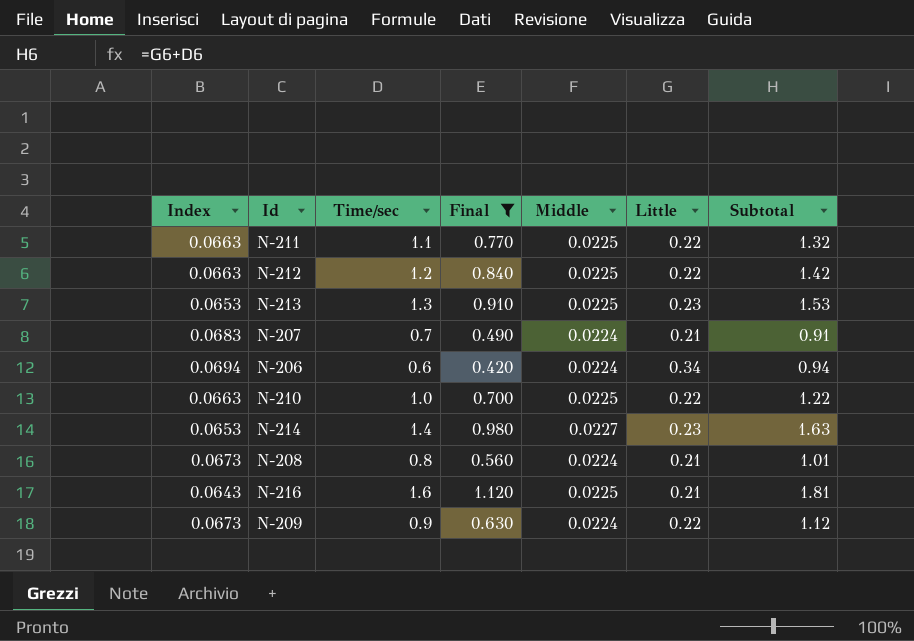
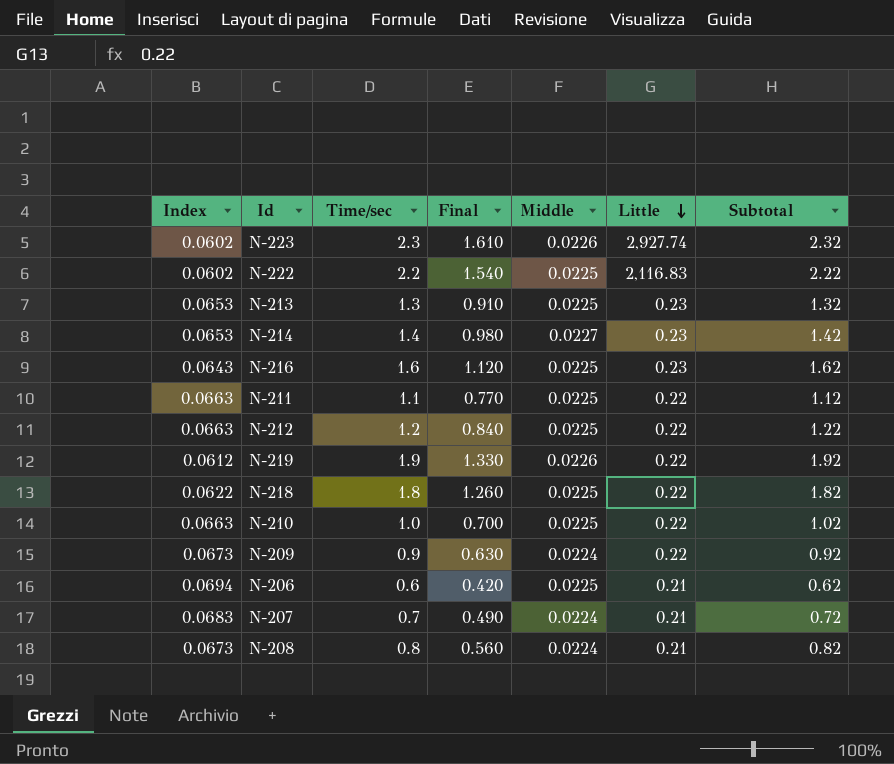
filter: Final <= 1.120 -> none
row order: none -> Little descending
column Subtotal | formula: [Time/sec] + [Little] -> [Time/sec] + [Middle]
N-216 | Little: 0.21 -> 0.23
N-206 | Middle: 0.0224 -> 0.0225
N-206 | Little: 0.34 -> 0.21

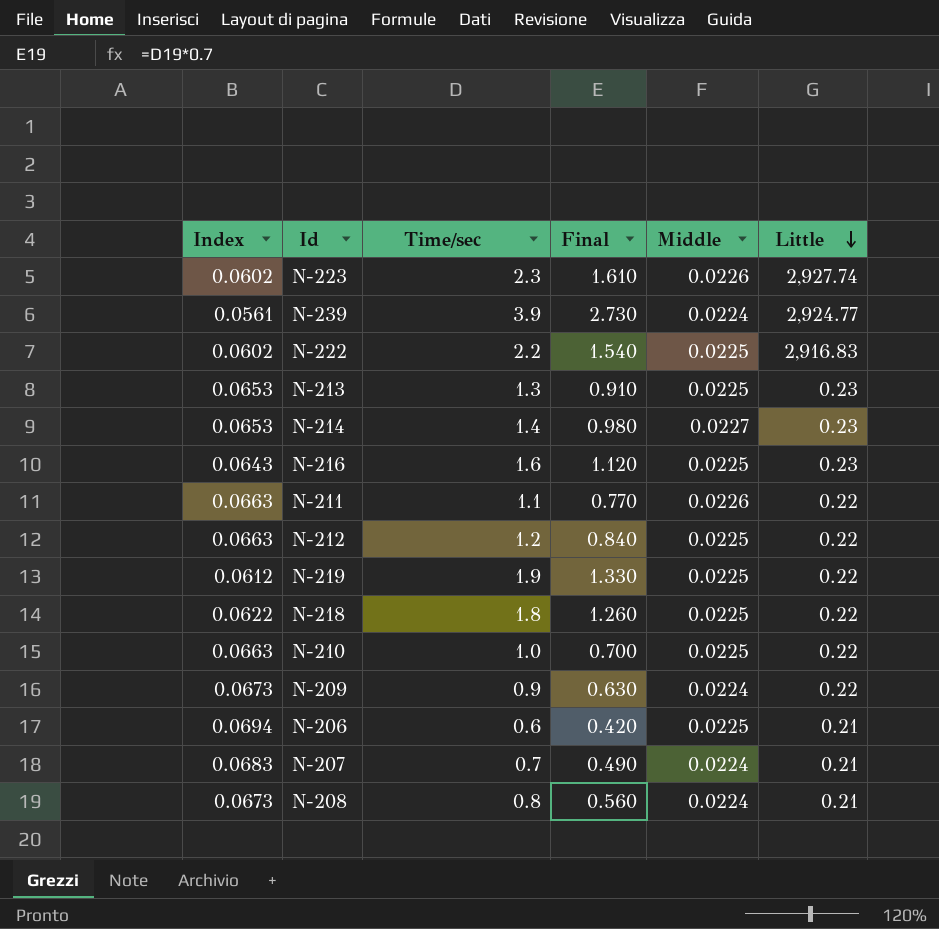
column Subtotal | formula: [Time/sec] + [Middle] -> none
row N-239: none -> 0.0561 | 3.9 | 2.730 | 0.0224 | 2,924.77
N-222 | Little: 2,116.83 -> 2,916.83
N-211 | Middle: 0.0225 -> 0.0226
N-219 | Middle: 0.0226 -> 0.0225

